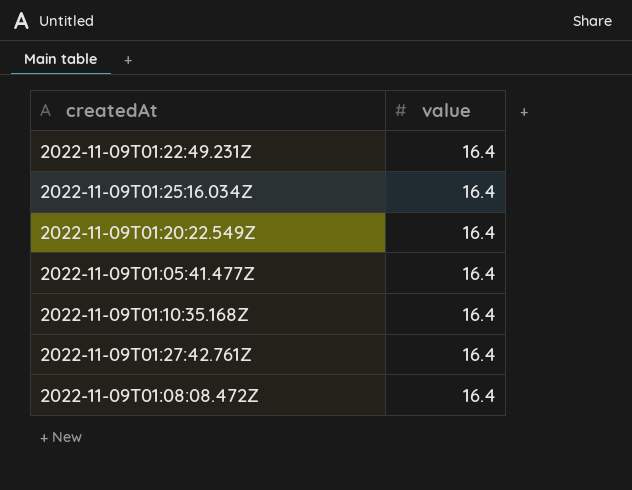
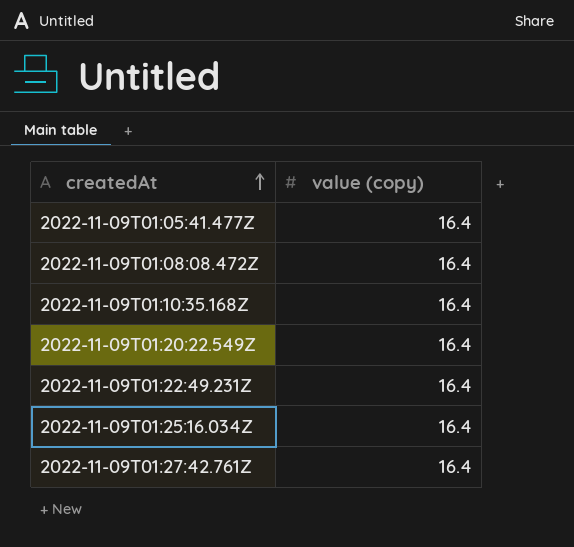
row order: none -> createdAt ascending
column name: value -> value (copy)

